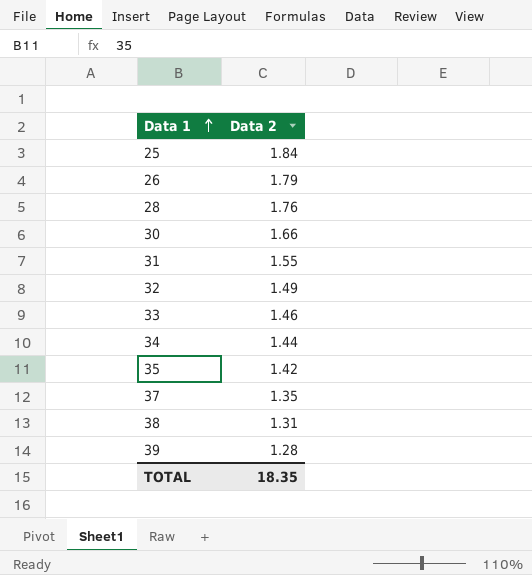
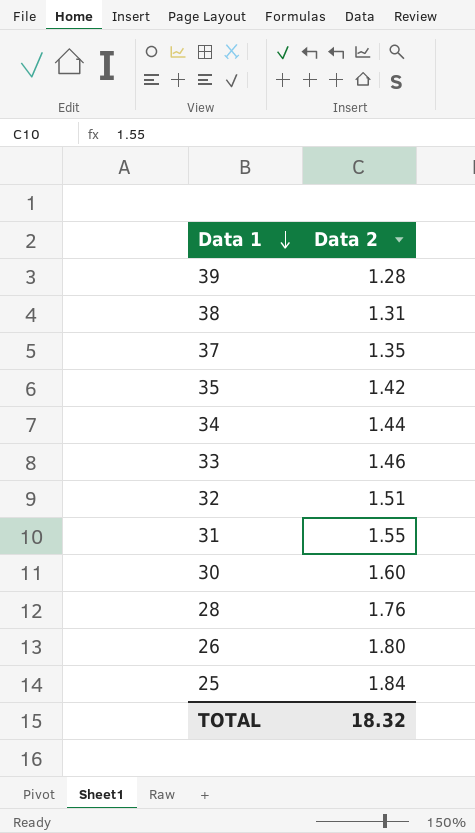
row order: Data 1 ascending -> Data 1 descending
32 | Data 2: 1.49 -> 1.51
30 | Data 2: 1.66 -> 1.60
26 | Data 2: 1.79 -> 1.80
TOTAL | Data 2: 18.35 -> 18.32

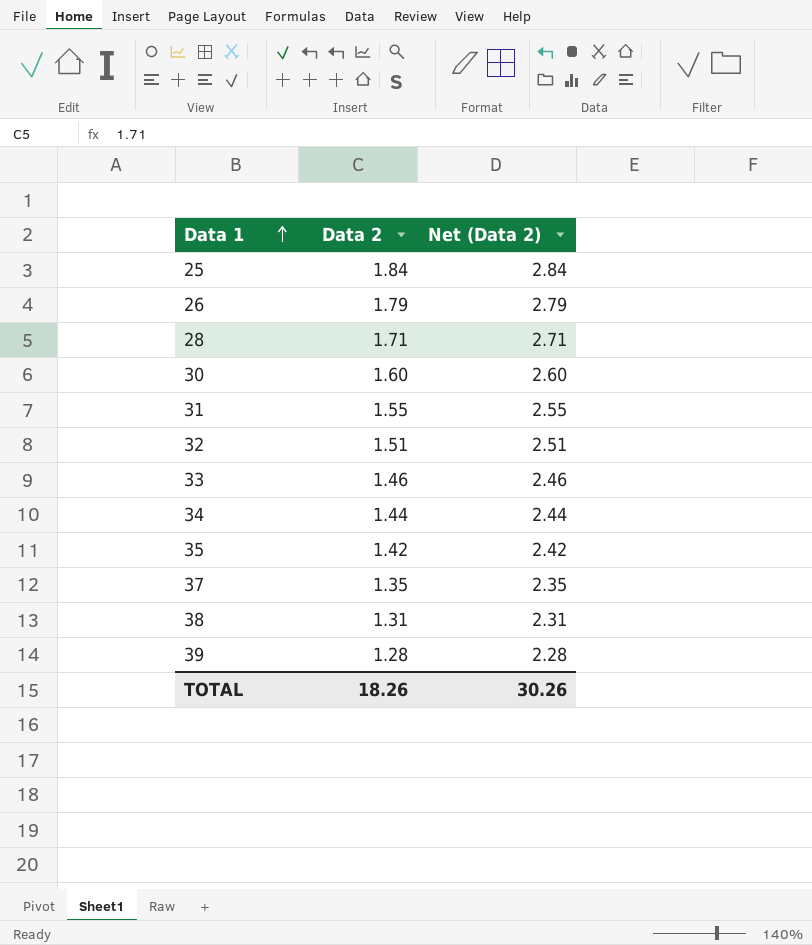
row order: Data 1 descending -> Data 1 ascending
column Net (Data 2) | formula: none -> [Data 2] + 1
26 | Data 2: 1.80 -> 1.79
28 | Data 2: 1.76 -> 1.71
TOTAL | Data 2: 18.32 -> 18.26

